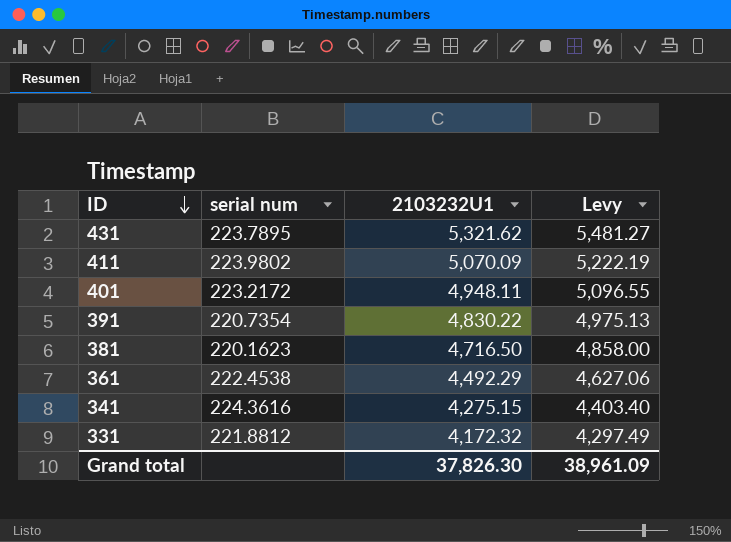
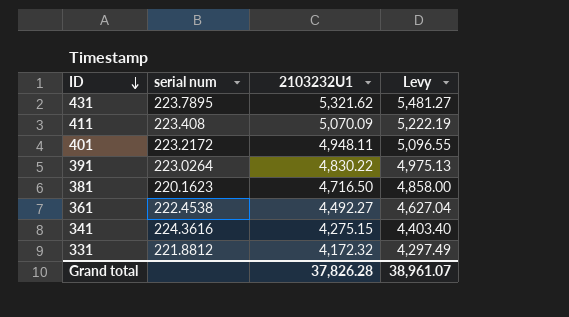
411 | serial num: 223.9802 -> 223.408
391 | serial num: 220.7354 -> 223.0264
361 | 2103232U1: 4,492.29 -> 4,492.27
361 | Levy: 4,627.06 -> 4,627.04
Grand total | 2103232U1: 37,826.30 -> 37,826.28
Grand total | Levy: 38,961.09 -> 38,961.07

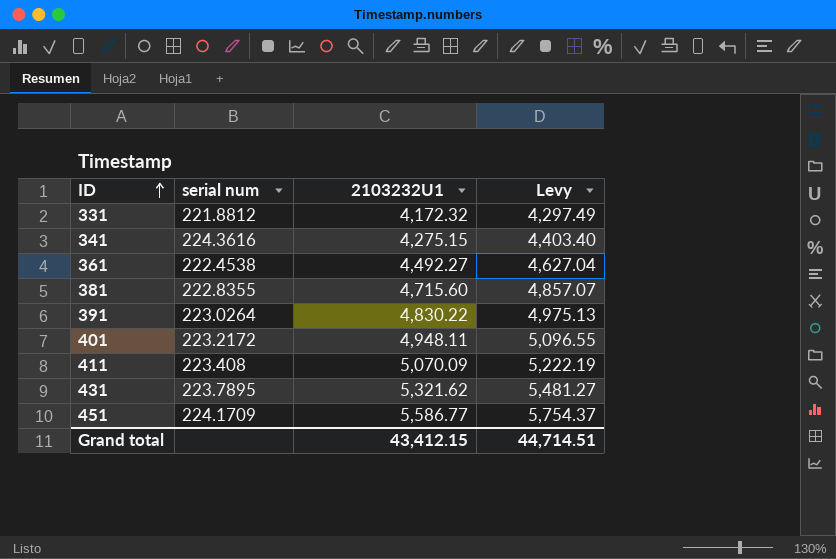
row order: ID descending -> ID ascending
381 | serial num: 220.1623 -> 222.8355
381 | 2103232U1: 4,716.50 -> 4,715.60
381 | Levy: 4,858.00 -> 4,857.07
row 451: none -> 224.1709 | 5,586.77 | 5,754.37
Grand total | 2103232U1: 37,826.28 -> 43,412.15
Grand total | Levy: 38,961.07 -> 44,714.51

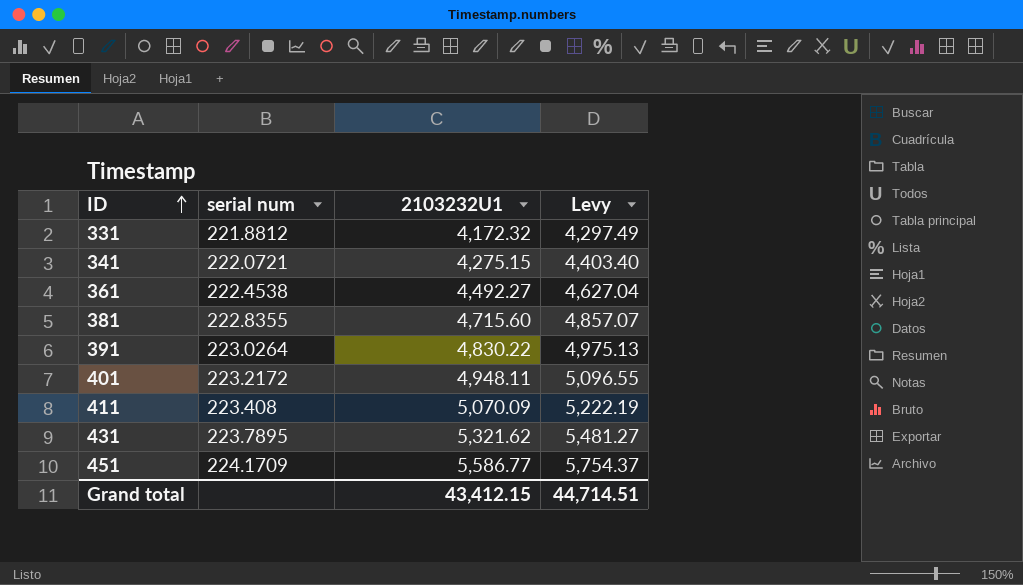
341 | serial num: 224.3616 -> 222.0721

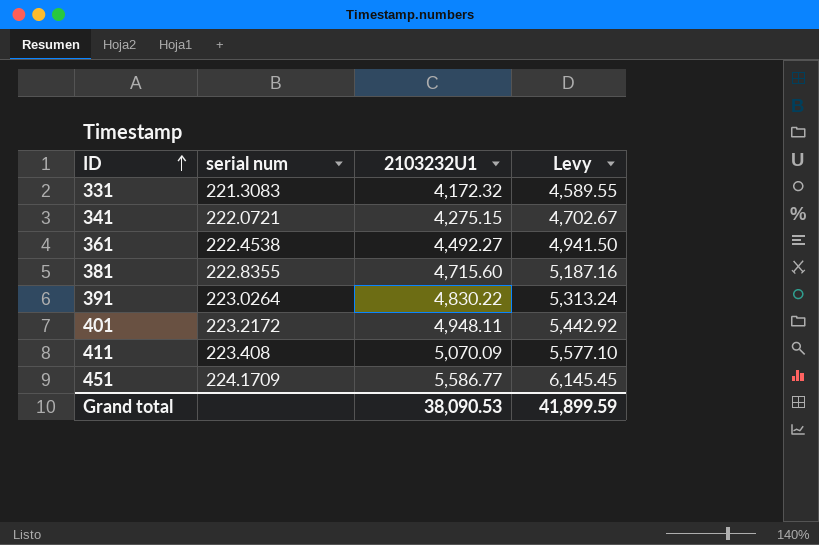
column Levy | formula: [2103232U1] * 1.03 -> [2103232U1] * 1.1
row 431: 223.7895 | 5,321.62 | 5,481.27 -> none
331 | serial num: 221.8812 -> 221.3083
Grand total | 2103232U1: 43,412.15 -> 38,090.53
Grand total | Levy: 44,714.51 -> 41,899.59

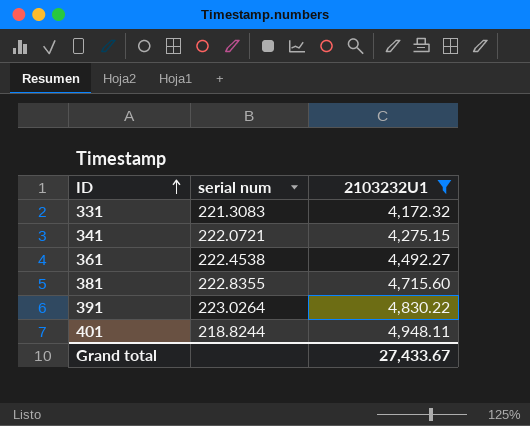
filter: none -> 2103232U1 <= 4,948.11
column Levy | formula: [2103232U1] * 1.1 -> none
401 | serial num: 223.2172 -> 218.8244
Grand total | 2103232U1: 38,090.53 -> 27,433.67

